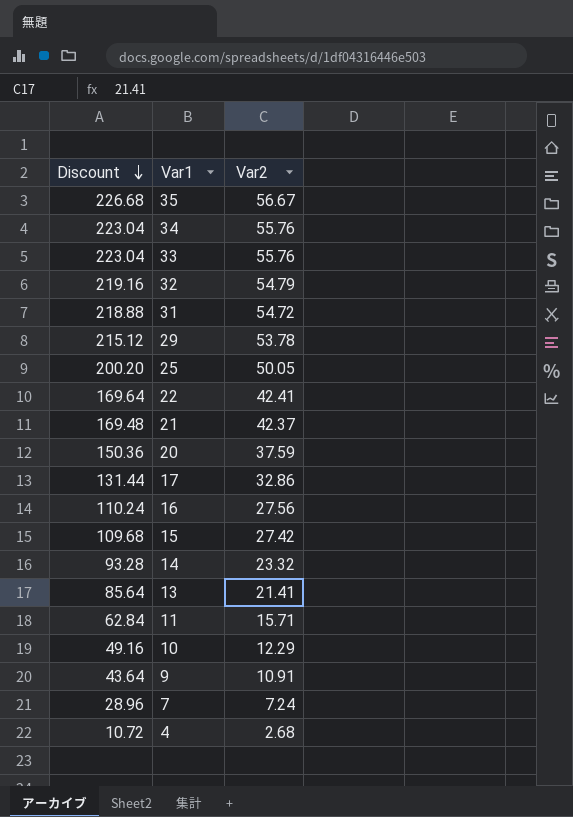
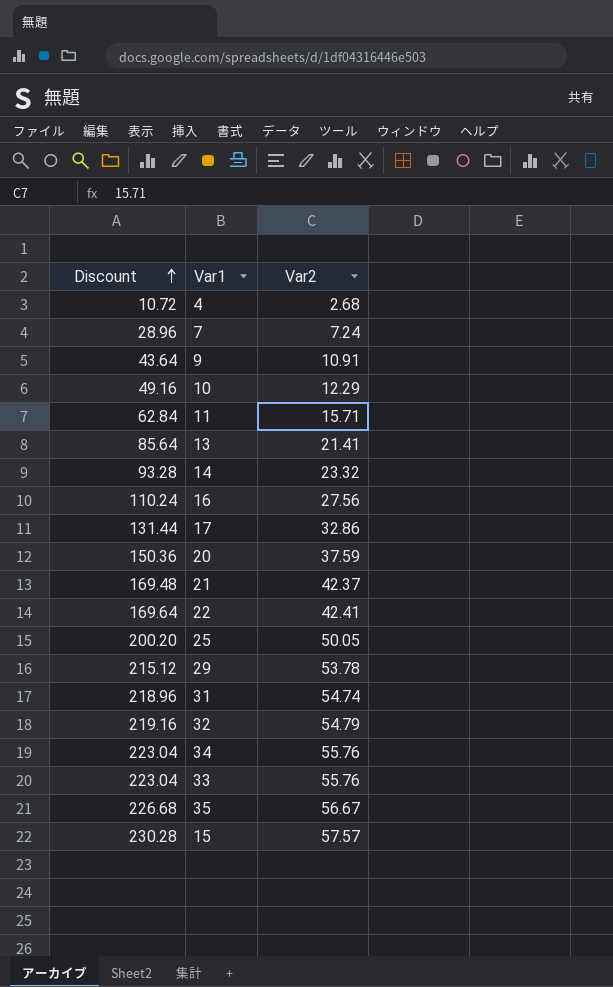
row order: Discount descending -> Discount ascending
31 | Discount: 218.88 -> 218.96
31 | Var2: 54.72 -> 54.74
15 | Discount: 109.68 -> 230.28
15 | Var2: 27.42 -> 57.57

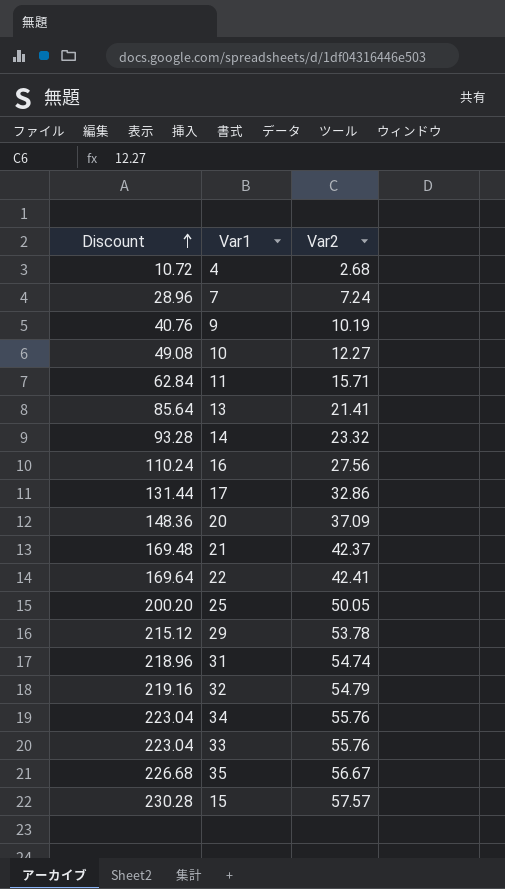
9 | Discount: 43.64 -> 40.76
9 | Var2: 10.91 -> 10.19
10 | Discount: 49.16 -> 49.08
10 | Var2: 12.29 -> 12.27
20 | Discount: 150.36 -> 148.36
20 | Var2: 37.59 -> 37.09

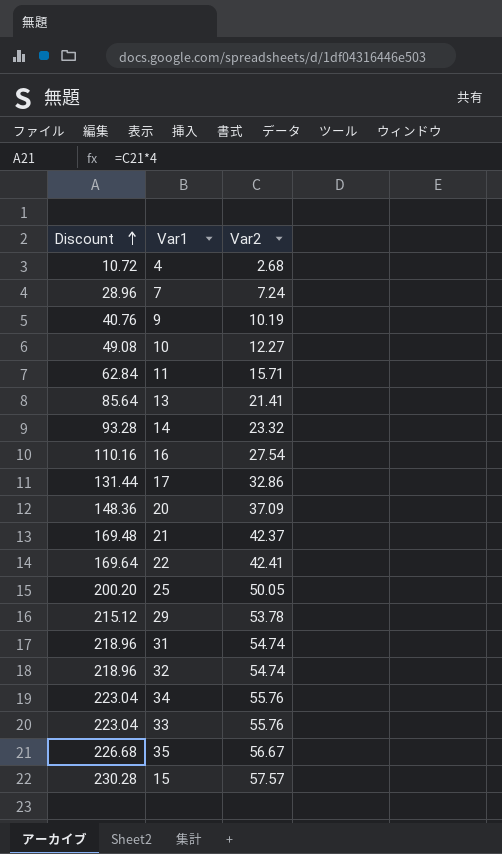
16 | Discount: 110.24 -> 110.16
16 | Var2: 27.56 -> 27.54
32 | Discount: 219.16 -> 218.96
32 | Var2: 54.79 -> 54.74

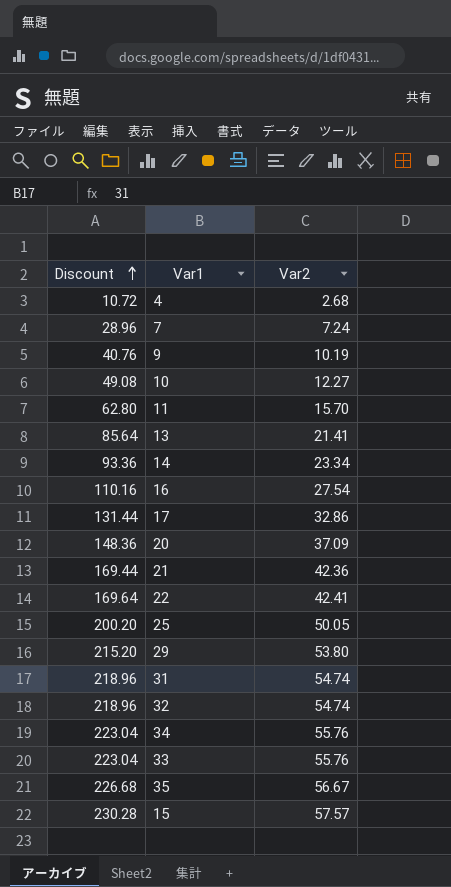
11 | Discount: 62.84 -> 62.80
11 | Var2: 15.71 -> 15.70
14 | Discount: 93.28 -> 93.36
14 | Var2: 23.32 -> 23.34
21 | Discount: 169.48 -> 169.44
21 | Var2: 42.37 -> 42.36
29 | Discount: 215.12 -> 215.20
29 | Var2: 53.78 -> 53.80

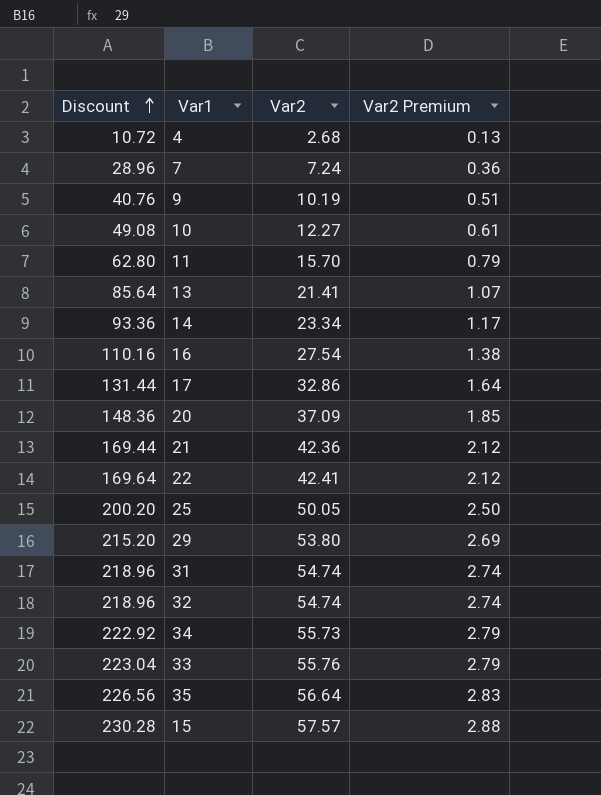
column Var2 Premium | formula: none -> [Var2] * 0.05
34 | Discount: 223.04 -> 222.92
34 | Var2: 55.76 -> 55.73
35 | Discount: 226.68 -> 226.56
35 | Var2: 56.67 -> 56.64

